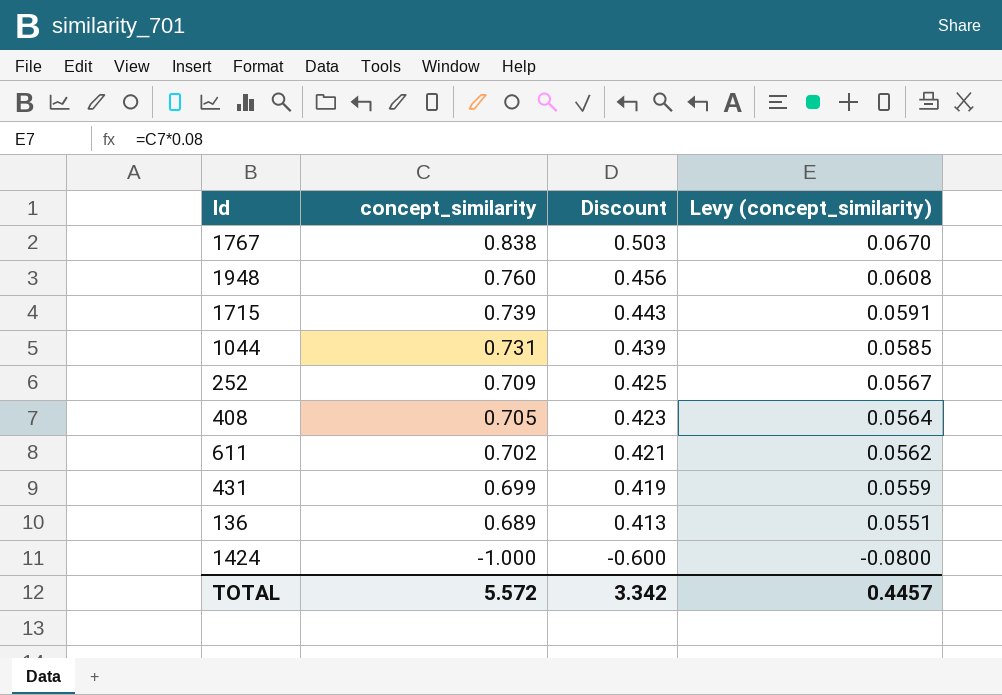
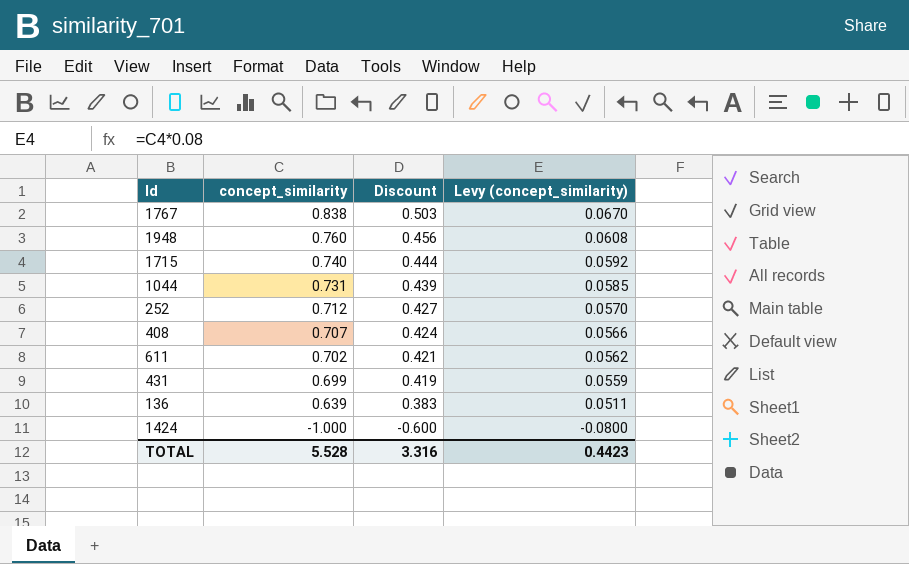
1715 | concept_similarity: 0.739 -> 0.740
1715 | Discount: 0.443 -> 0.444
1715 | Levy (concept_similarity): 0.0591 -> 0.0592
252 | concept_similarity: 0.709 -> 0.712
252 | Discount: 0.425 -> 0.427
252 | Levy (concept_similarity): 0.0567 -> 0.0570
408 | concept_similarity: 0.705 -> 0.707
408 | Discount: 0.423 -> 0.424
408 | Levy (concept_similarity): 0.0564 -> 0.0566
136 | concept_similarity: 0.689 -> 0.639
136 | Discount: 0.413 -> 0.383
136 | Levy (concept_similarity): 0.0551 -> 0.0511
TOTAL | concept_similarity: 5.572 -> 5.528
TOTAL | Discount: 3.342 -> 3.316
TOTAL | Levy (concept_similarity): 0.4457 -> 0.4423

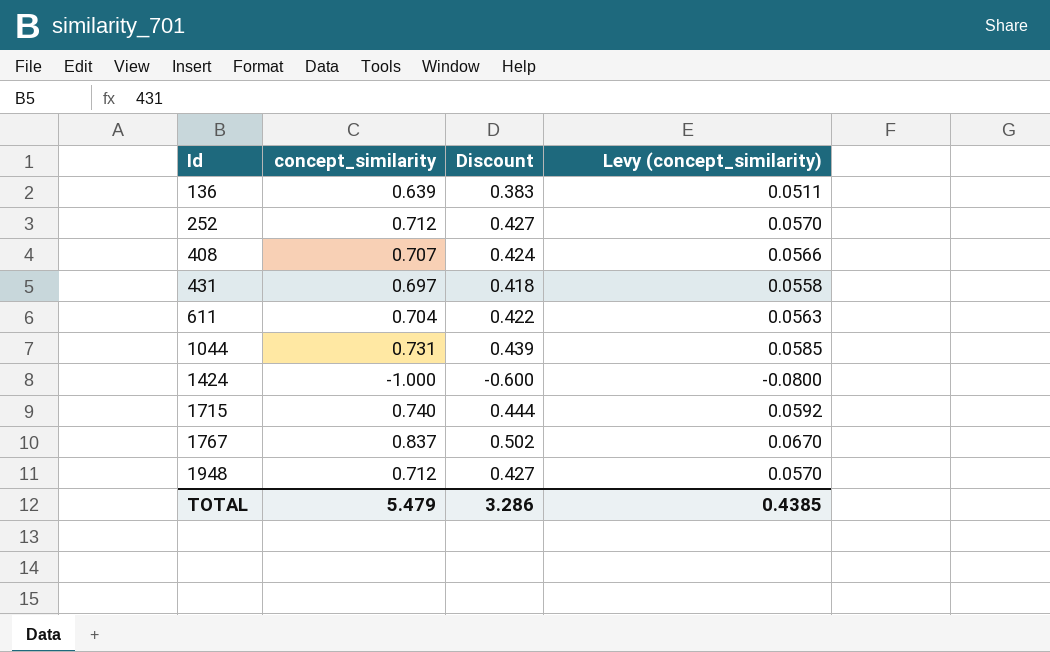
row order: concept_similarity descending -> Id ascending
431 | concept_similarity: 0.699 -> 0.697
431 | Discount: 0.419 -> 0.418
431 | Levy (concept_similarity): 0.0559 -> 0.0558
611 | concept_similarity: 0.702 -> 0.704
611 | Discount: 0.421 -> 0.422
611 | Levy (concept_similarity): 0.0562 -> 0.0563
1767 | concept_similarity: 0.838 -> 0.837
1767 | Discount: 0.503 -> 0.502
1948 | concept_similarity: 0.760 -> 0.712
1948 | Discount: 0.456 -> 0.427
1948 | Levy (concept_similarity): 0.0608 -> 0.0570
TOTAL | concept_similarity: 5.528 -> 5.479
TOTAL | Discount: 3.316 -> 3.286
TOTAL | Levy (concept_similarity): 0.4423 -> 0.4385

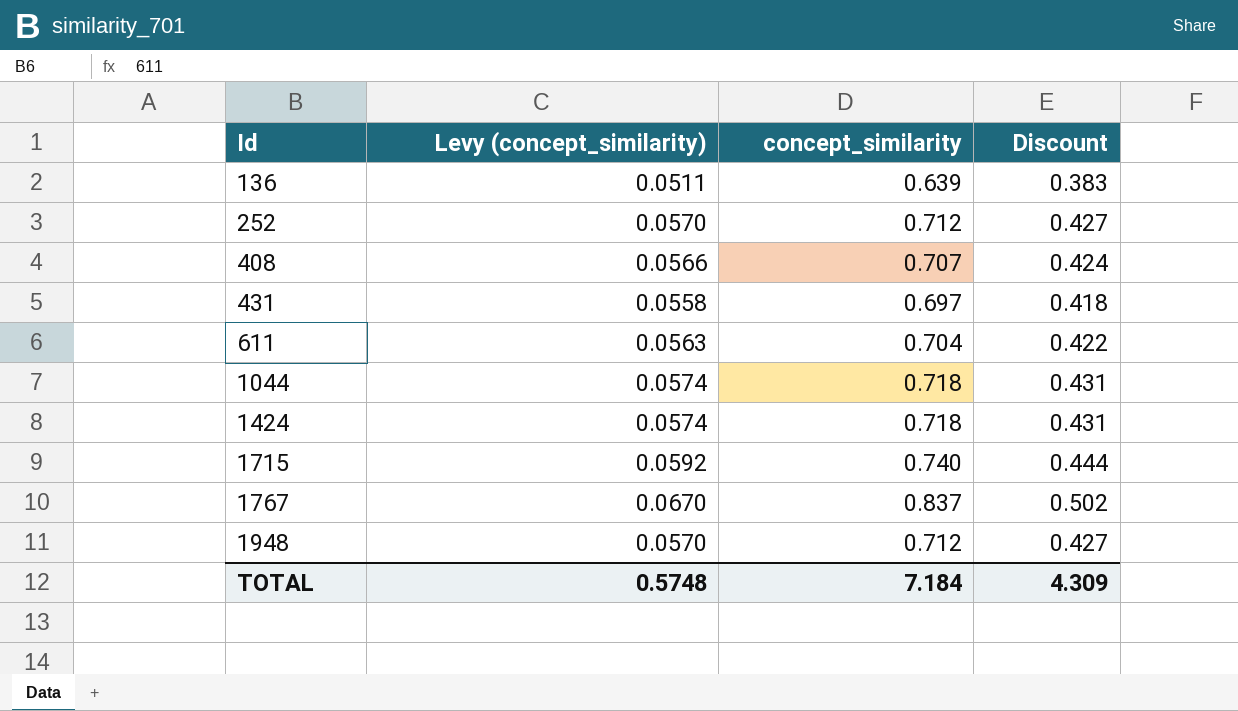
column Levy (concept_similarity) | position: 4 -> 2
1044 | Levy (concept_similarity): 0.0585 -> 0.0574
1044 | concept_similarity: 0.731 -> 0.718
1044 | Discount: 0.439 -> 0.431
1424 | Levy (concept_similarity): -0.0800 -> 0.0574
1424 | concept_similarity: -1.000 -> 0.718
1424 | Discount: -0.600 -> 0.431
TOTAL | Levy (concept_similarity): 0.4385 -> 0.5748
TOTAL | concept_similarity: 5.479 -> 7.184
TOTAL | Discount: 3.286 -> 4.309

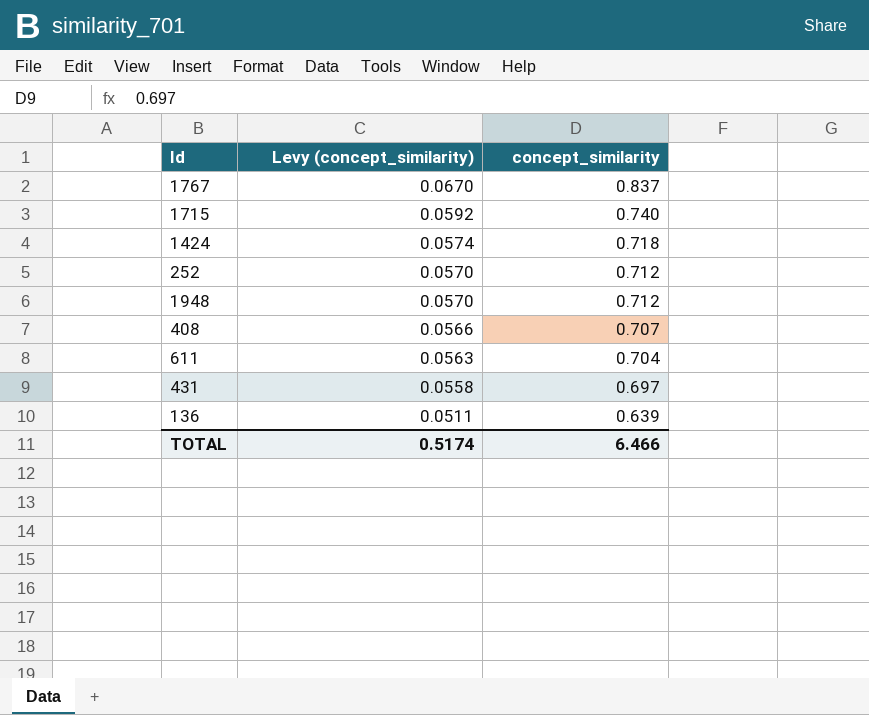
row order: Id ascending -> Levy (concept_similarity) descending
column Discount | formula: [concept_similarity] * 0.6 -> none
row 1044: 0.0574 | 0.718 | 0.431 -> none
TOTAL | Levy (concept_similarity): 0.5748 -> 0.5174
TOTAL | concept_similarity: 7.184 -> 6.466

